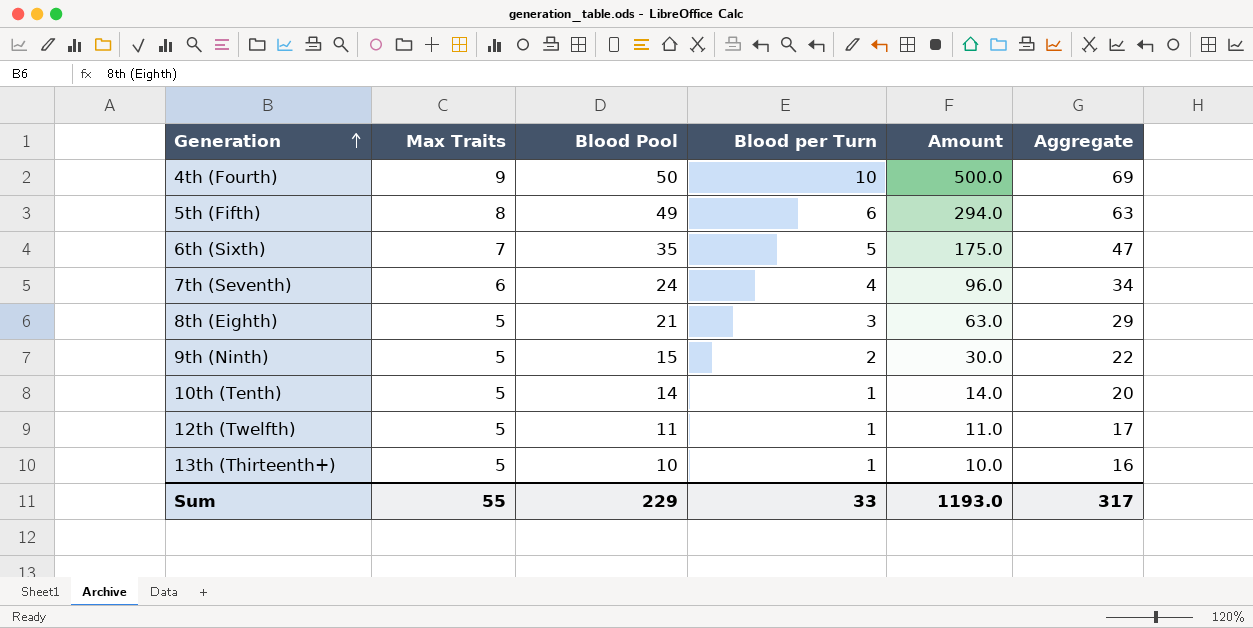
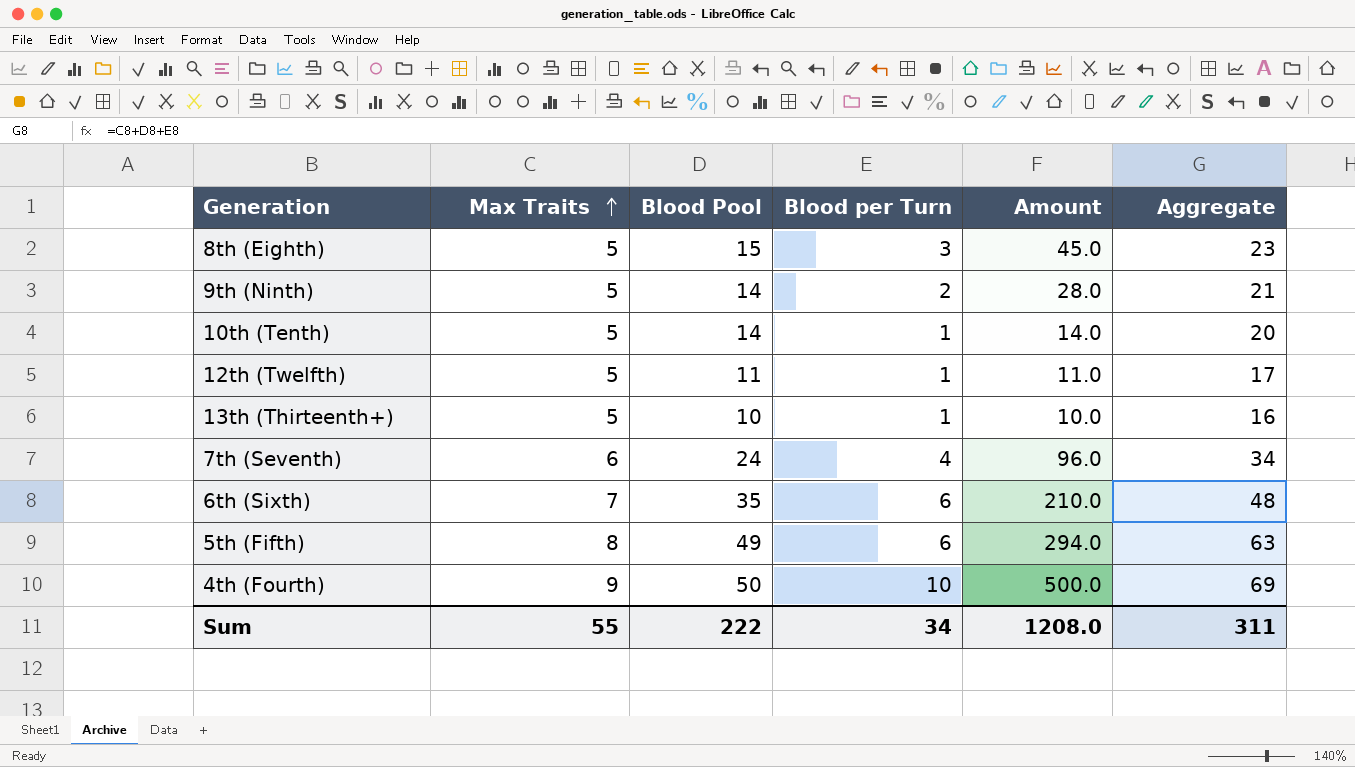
row order: Generation ascending -> Max Traits ascending
8th (Eighth) | Blood Pool: 21 -> 15
8th (Eighth) | Amount: 63.0 -> 45.0
8th (Eighth) | Aggregate: 29 -> 23
9th (Ninth) | Blood Pool: 15 -> 14
9th (Ninth) | Amount: 30.0 -> 28.0
9th (Ninth) | Aggregate: 22 -> 21
6th (Sixth) | Blood per Turn: 5 -> 6
6th (Sixth) | Amount: 175.0 -> 210.0
6th (Sixth) | Aggregate: 47 -> 48
Sum | Blood Pool: 229 -> 222
Sum | Blood per Turn: 33 -> 34
Sum | Amount: 1193.0 -> 1208.0
Sum | Aggregate: 317 -> 311

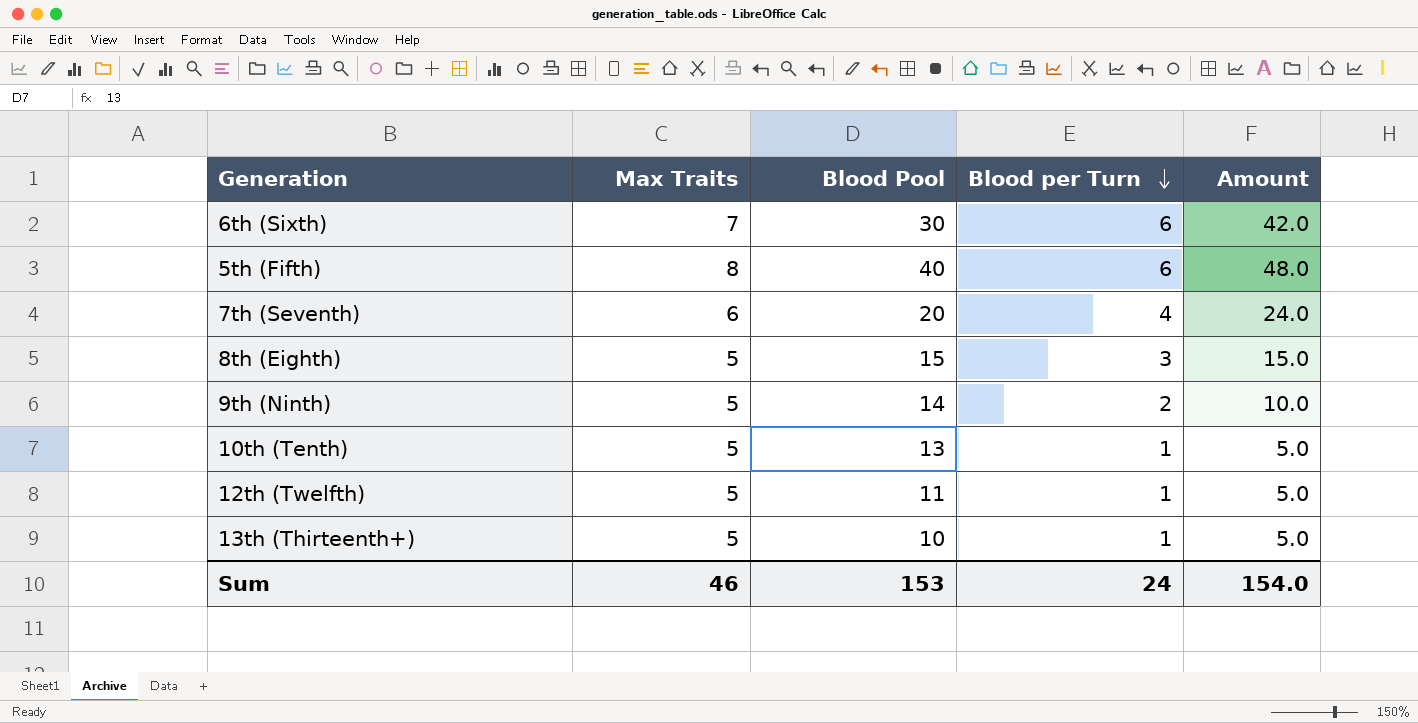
row order: Max Traits ascending -> Blood per Turn descending
column Aggregate | formula: [Max Traits] + [Blood Pool] + [Blood per Turn] -> none
column Amount | formula: [Blood Pool] * [Blood per Turn] -> [Max Traits] * [Blood per Turn]
row 4th (Fourth): 9 | 50 | 10 | 500.0 | 69 -> none
6th (Sixth) | Blood Pool: 35 -> 30
5th (Fifth) | Blood Pool: 49 -> 40
7th (Seventh) | Blood Pool: 24 -> 20
10th (Tenth) | Blood Pool: 14 -> 13
Sum | Max Traits: 55 -> 46
Sum | Blood Pool: 222 -> 153
Sum | Blood per Turn: 34 -> 24
Sum | Amount: 1208.0 -> 154.0

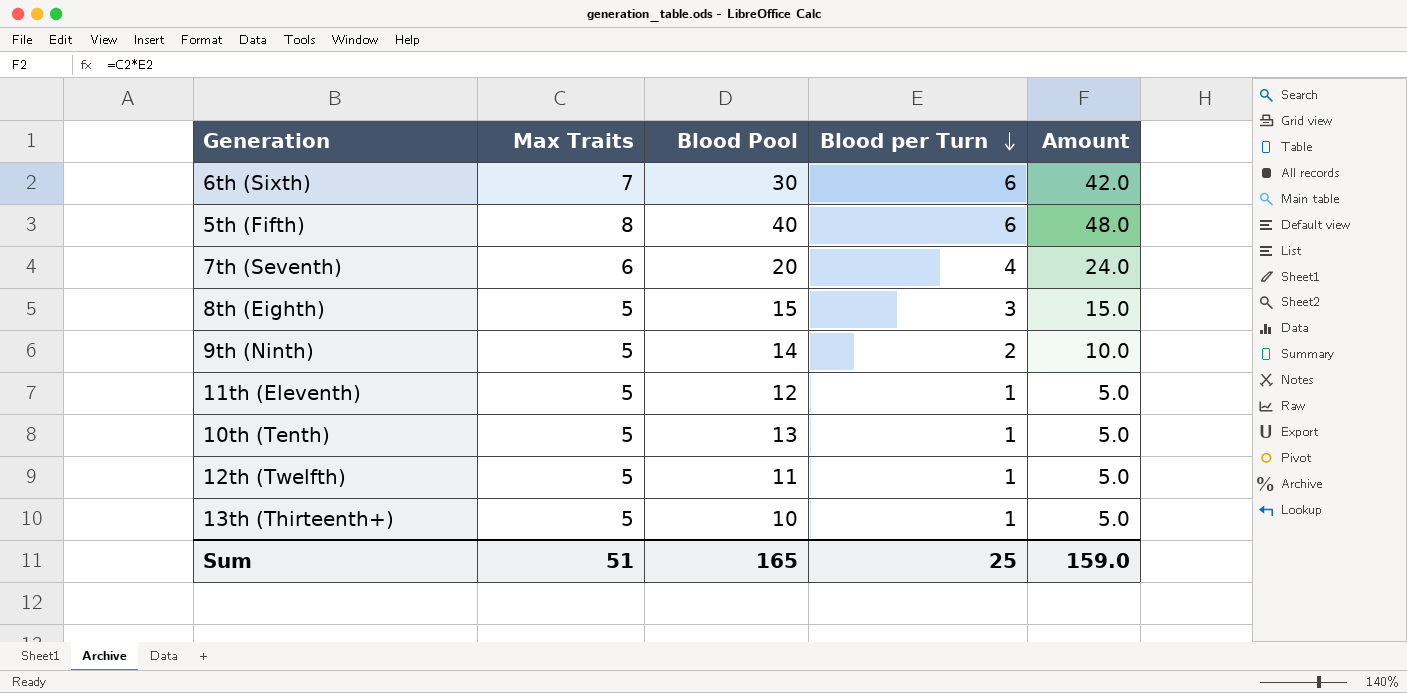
row 11th (Eleventh): none -> 5 | 12 | 1 | 5.0
Sum | Max Traits: 46 -> 51
Sum | Blood Pool: 153 -> 165
Sum | Blood per Turn: 24 -> 25
Sum | Amount: 154.0 -> 159.0

